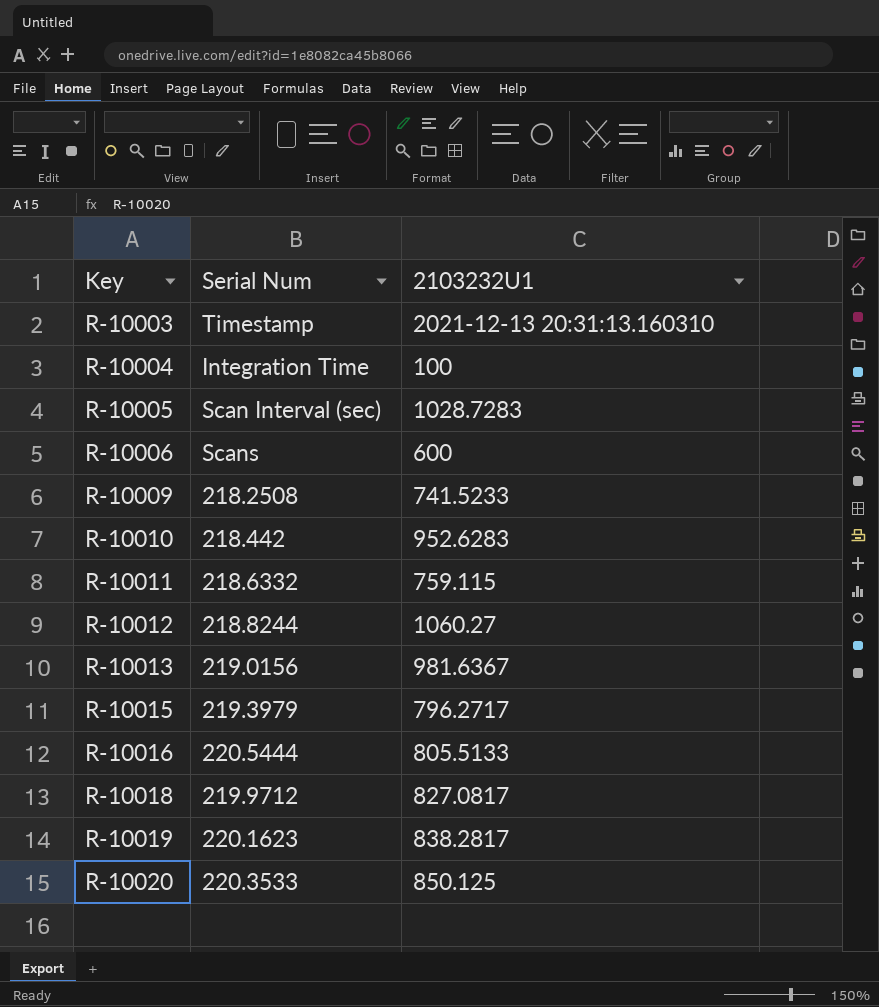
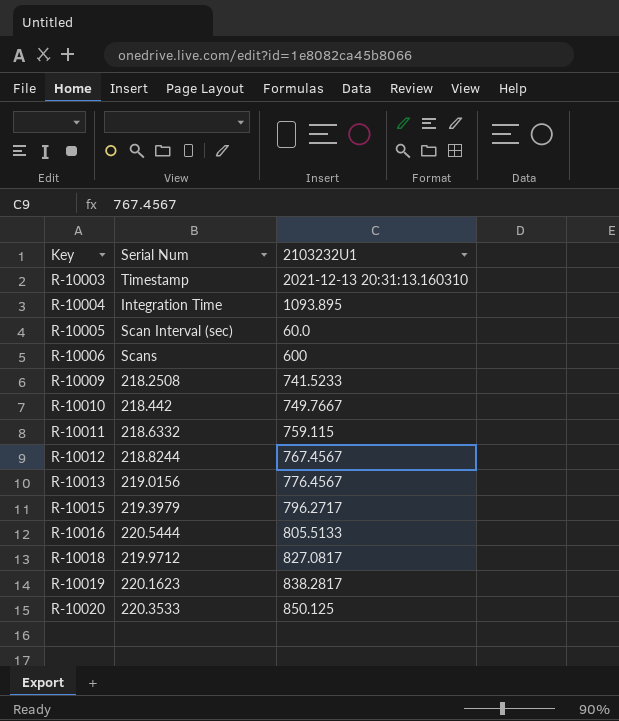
R-10004 | 2103232U1: 100 -> 1093.895
R-10005 | 2103232U1: 1028.7283 -> 60.0
R-10010 | 2103232U1: 952.6283 -> 749.7667
R-10012 | 2103232U1: 1060.27 -> 767.4567
R-10013 | 2103232U1: 981.6367 -> 776.4567

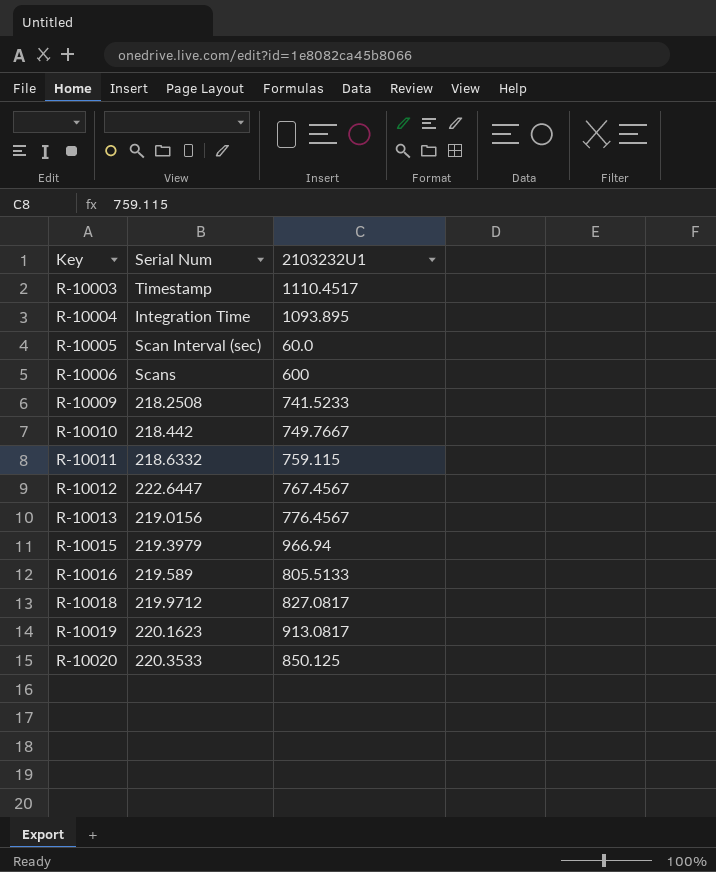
R-10003 | 2103232U1: 2021-12-13 20:31:13.160310 -> 1110.4517
R-10012 | Serial Num: 218.8244 -> 222.6447
R-10015 | 2103232U1: 796.2717 -> 966.94
R-10016 | Serial Num: 220.5444 -> 219.589
R-10019 | 2103232U1: 838.2817 -> 913.0817

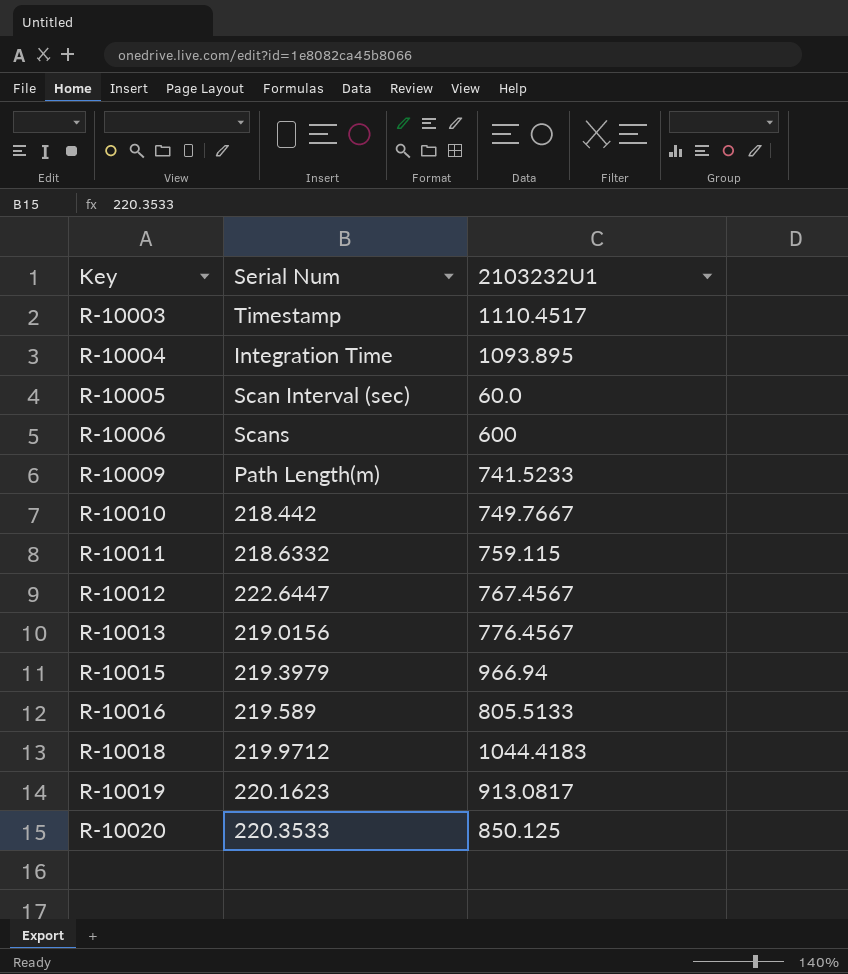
R-10009 | Serial Num: 218.2508 -> Path Length(m)
R-10018 | 2103232U1: 827.0817 -> 1044.4183

